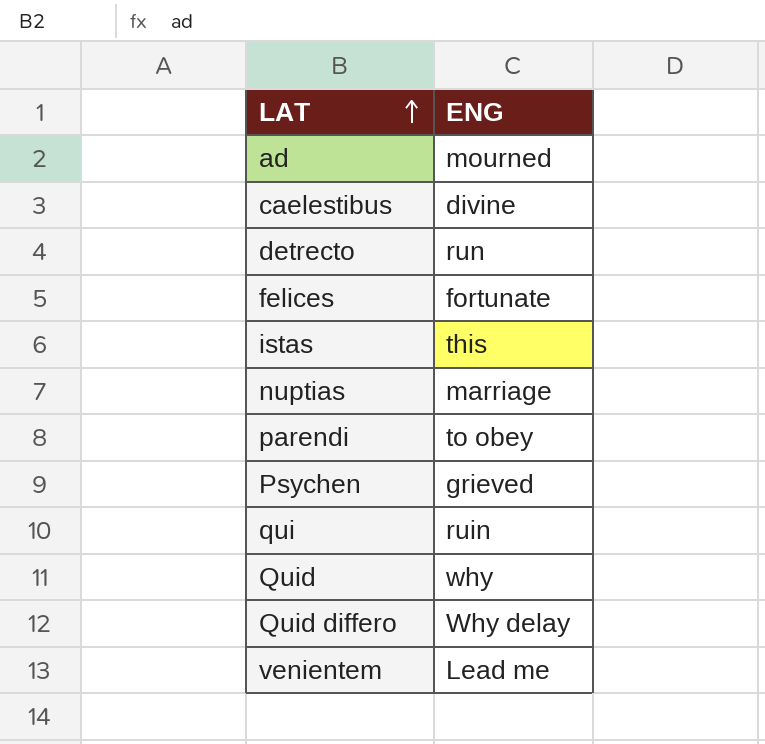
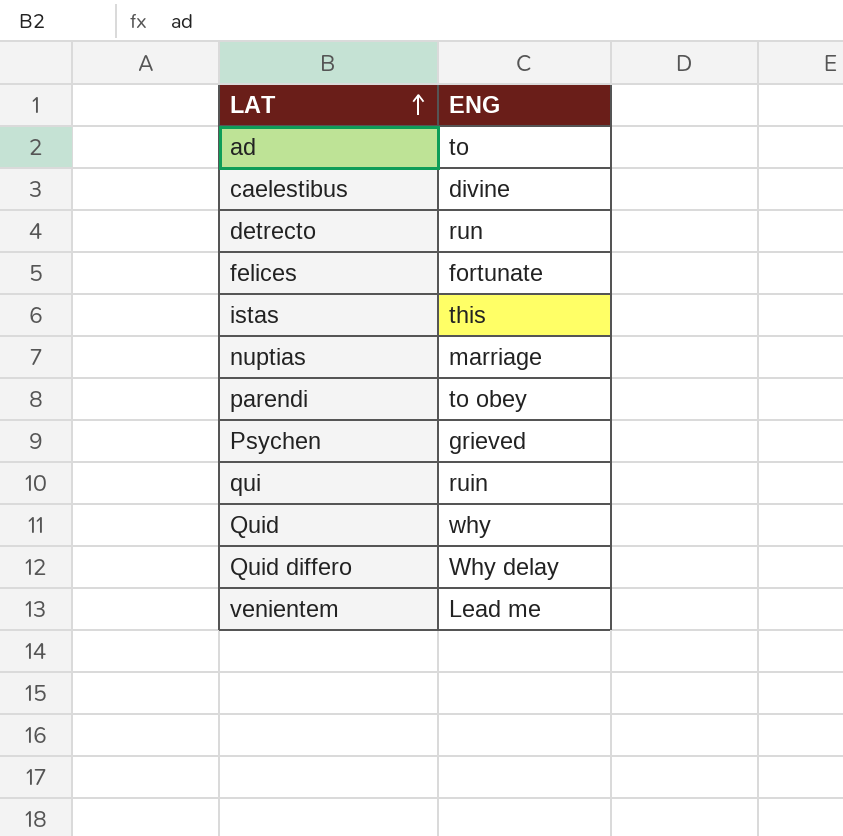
ad | ENG: mourned -> to

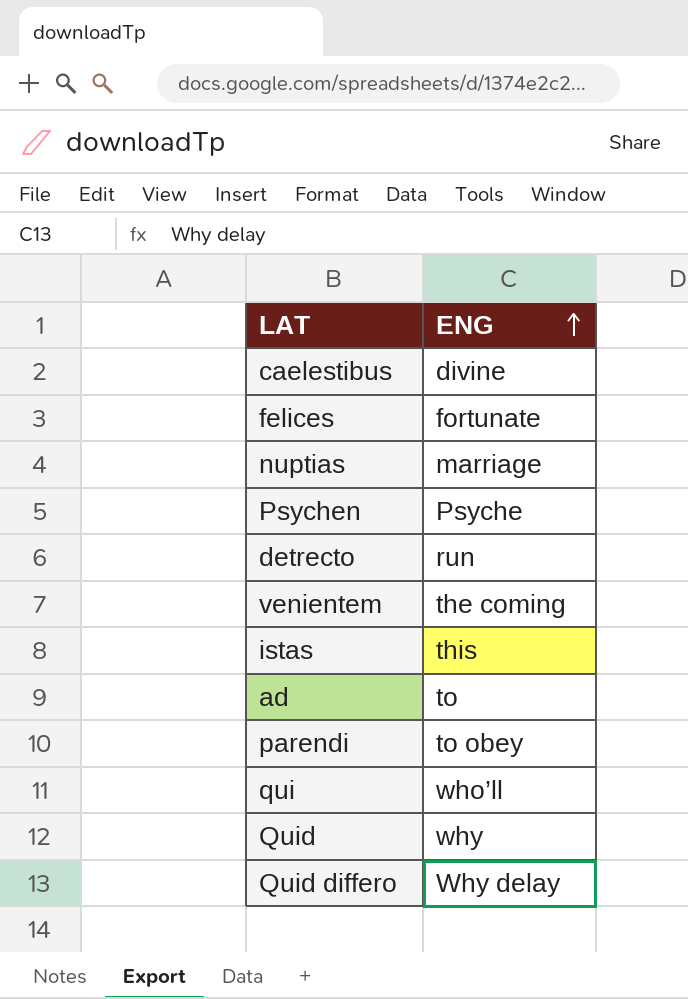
row order: LAT ascending -> ENG ascending
Psychen | ENG: grieved -> Psyche
venientem | ENG: Lead me -> the coming
qui | ENG: ruin -> who’ll

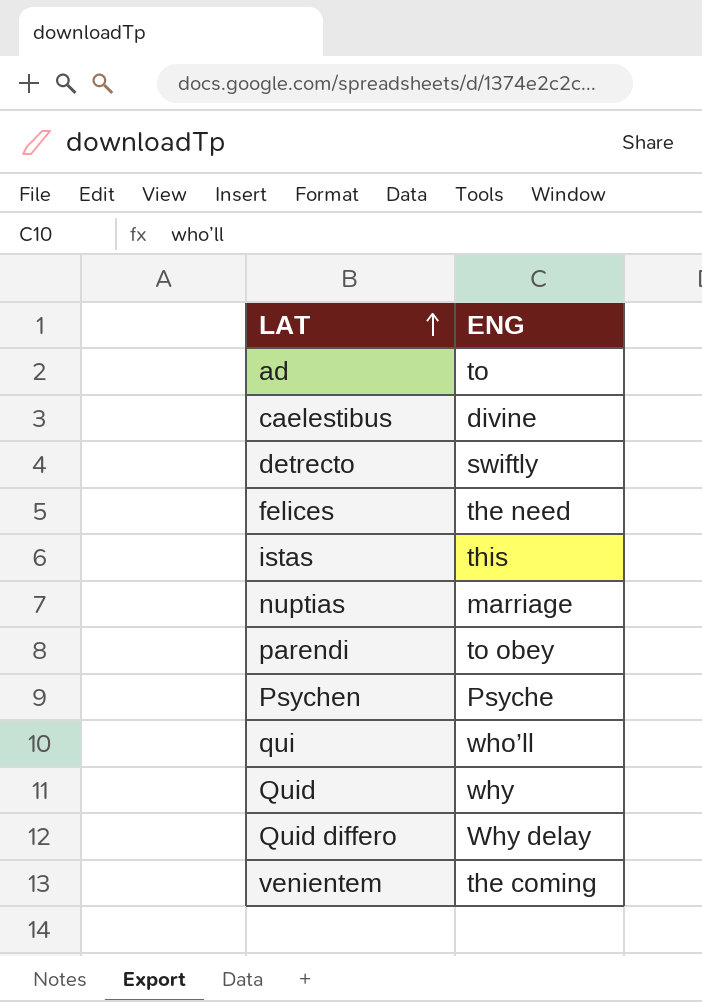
row order: ENG ascending -> LAT ascending
detrecto | ENG: run -> swiftly
felices | ENG: fortunate -> the need

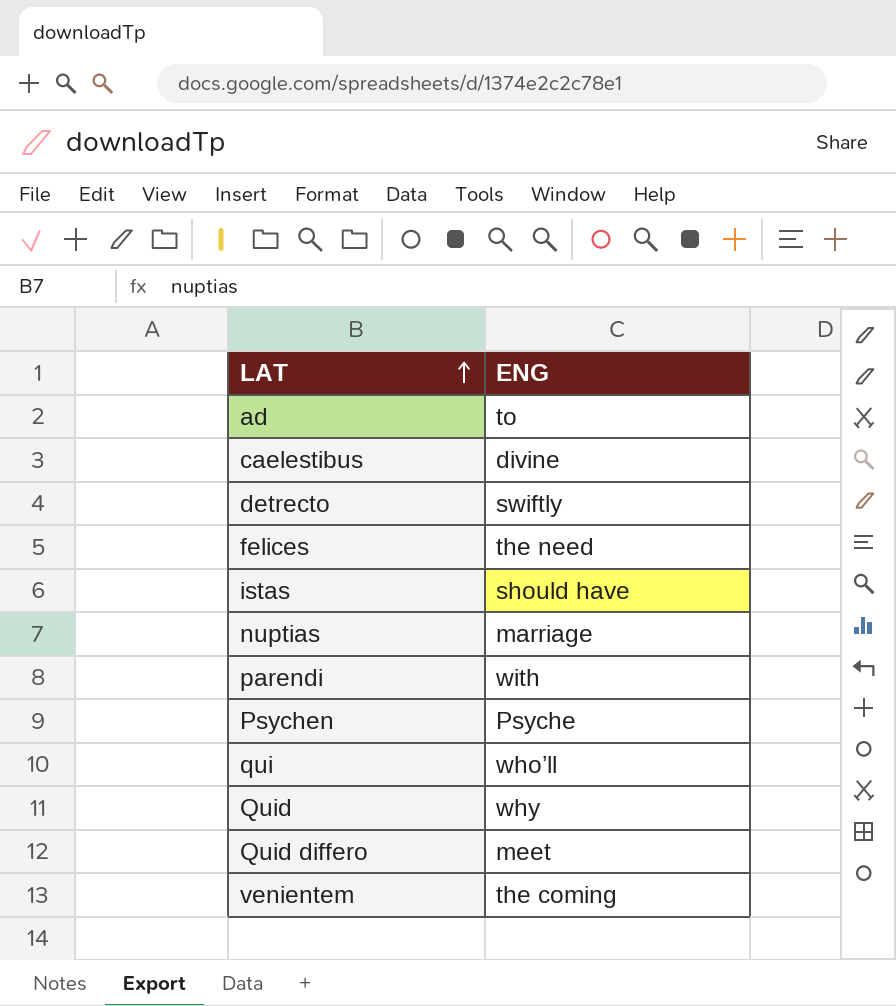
istas | ENG: this -> should have
parendi | ENG: to obey -> with
Quid differo | ENG: Why delay -> meet

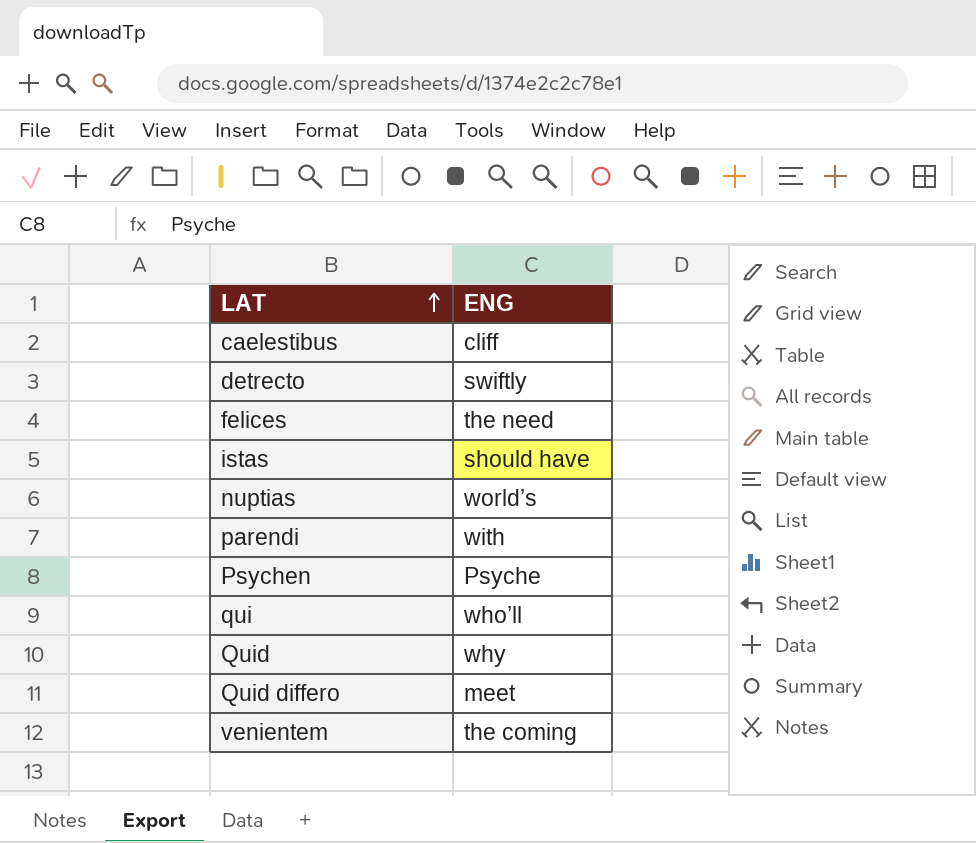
row ad: to -> none
caelestibus | ENG: divine -> cliff
nuptias | ENG: marriage -> world’s

